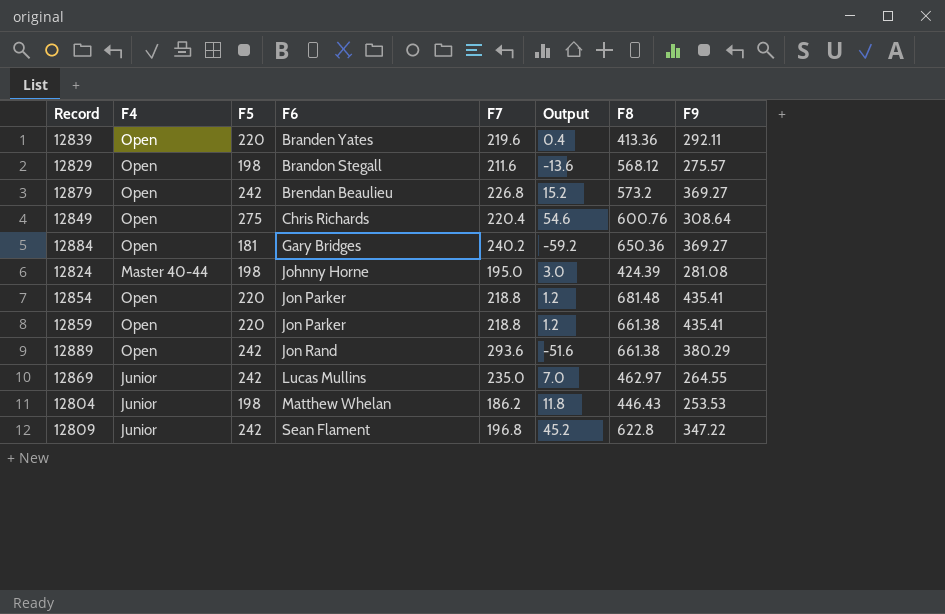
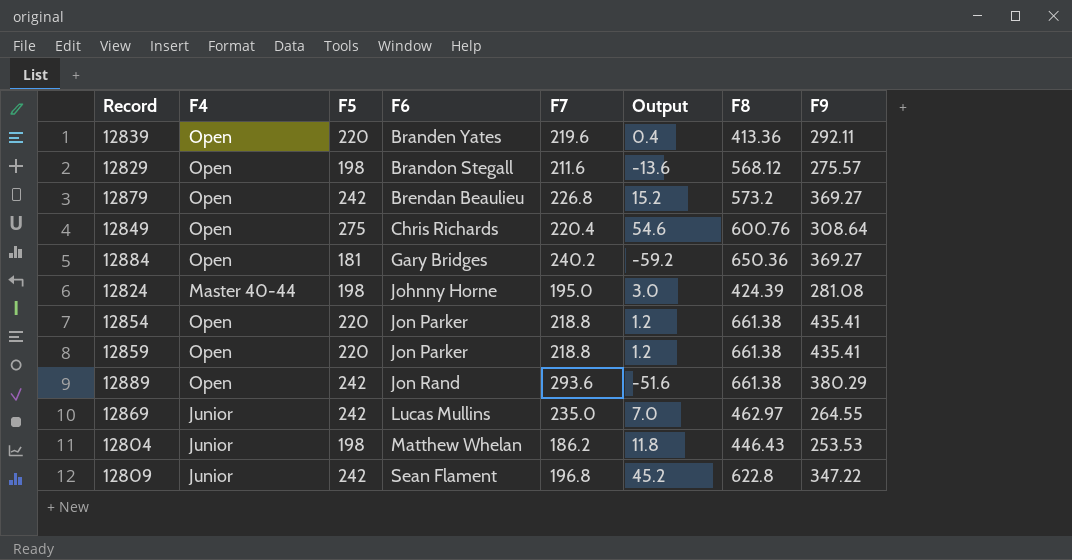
12854 | F8: 681.48 -> 661.38

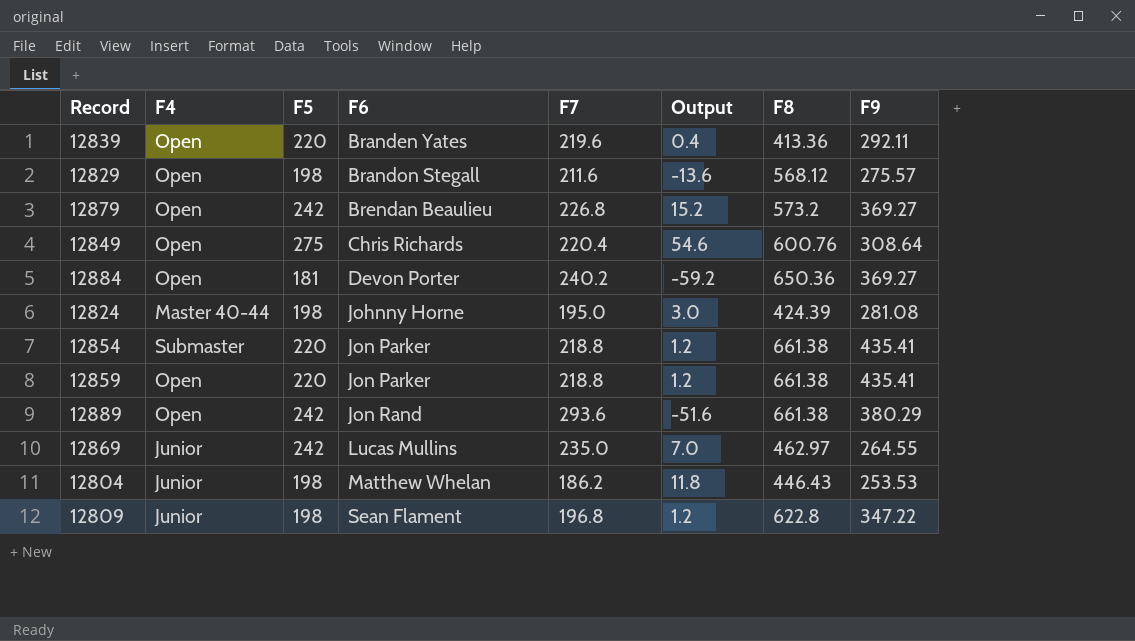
12884 | F6: Gary Bridges -> Devon Porter
12854 | F4: Open -> Submaster
12809 | F5: 242 -> 198
12809 | Output: 45.2 -> 1.2

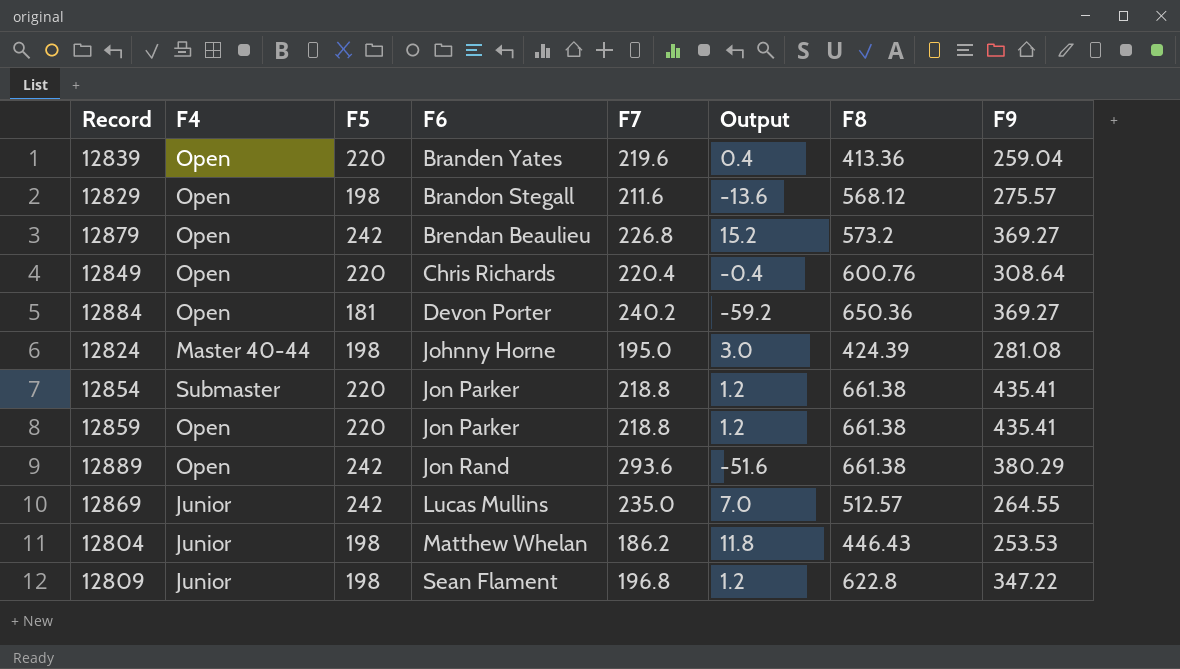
12839 | F9: 292.11 -> 259.04
12849 | F5: 275 -> 220
12849 | Output: 54.6 -> -0.4
12869 | F8: 462.97 -> 512.57

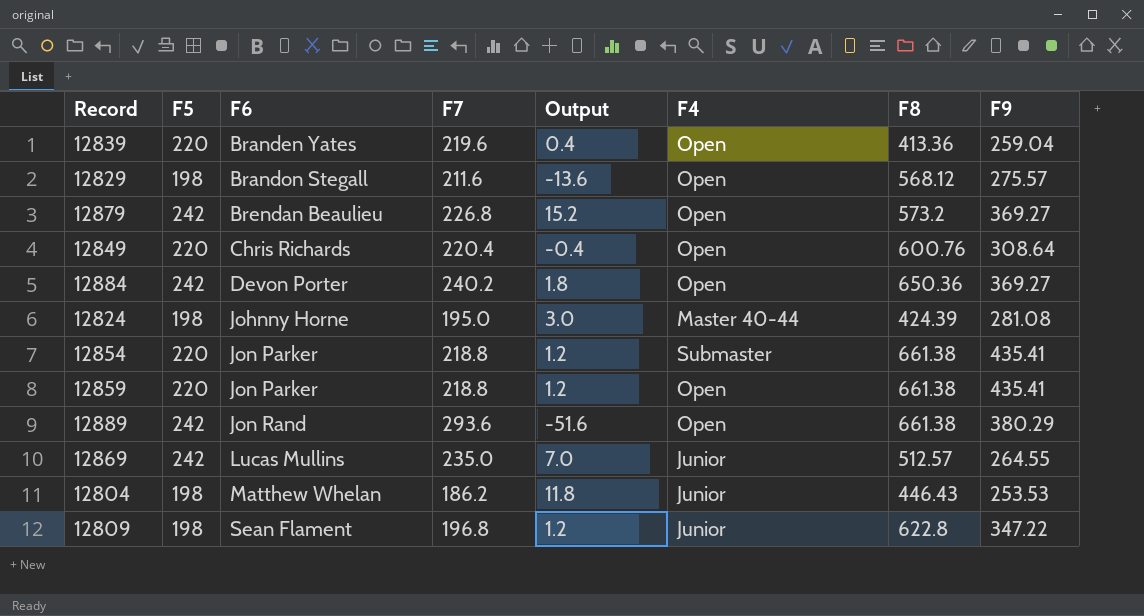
column F4 | position: 2 -> 6
12884 | F5: 181 -> 242
12884 | Output: -59.2 -> 1.8

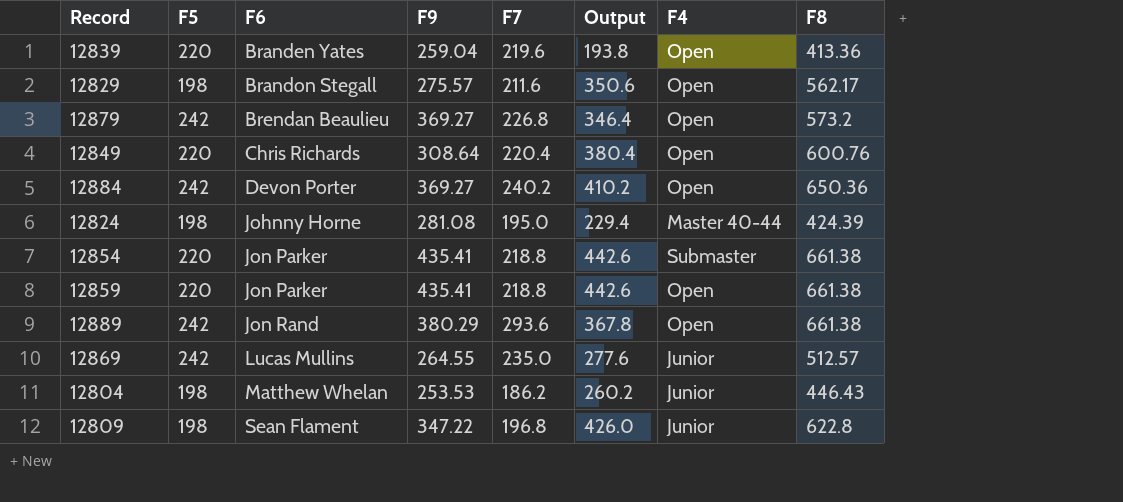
column F9 | position: 8 -> 4
column Output | formula: [F5] - [F7] -> [F8] - [F7]
12829 | F8: 568.12 -> 562.17

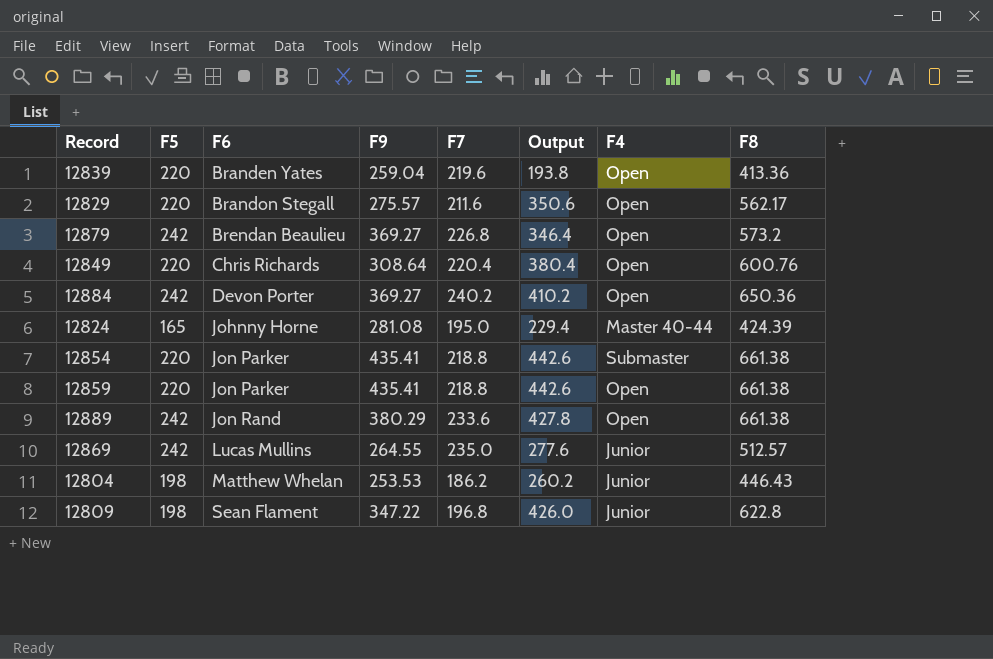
12829 | F5: 198 -> 220
12824 | F5: 198 -> 165
12889 | F7: 293.6 -> 233.6
12889 | Output: 367.8 -> 427.8

